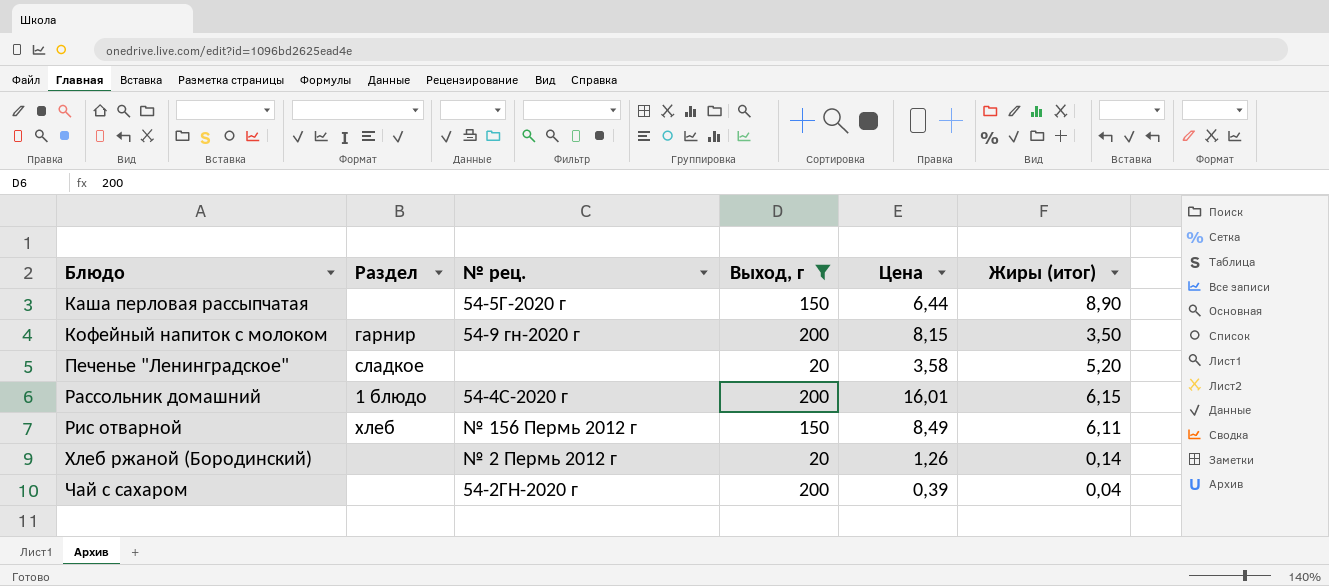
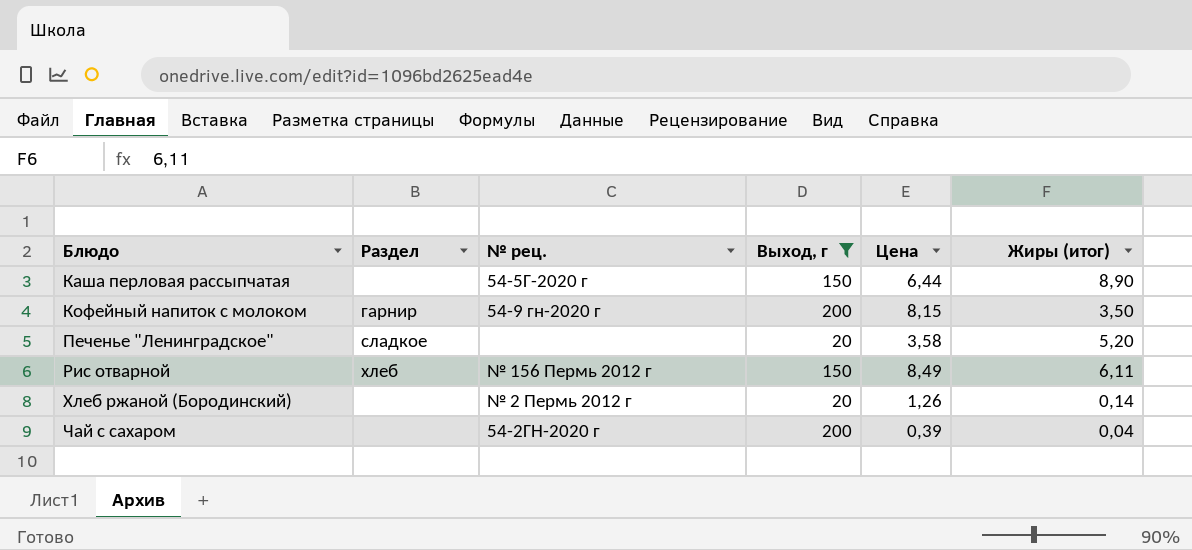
row Рассольник домашний: 1 блюдо | 54-4С-2020 г | 200 | 16,01 | 6,15 -> none

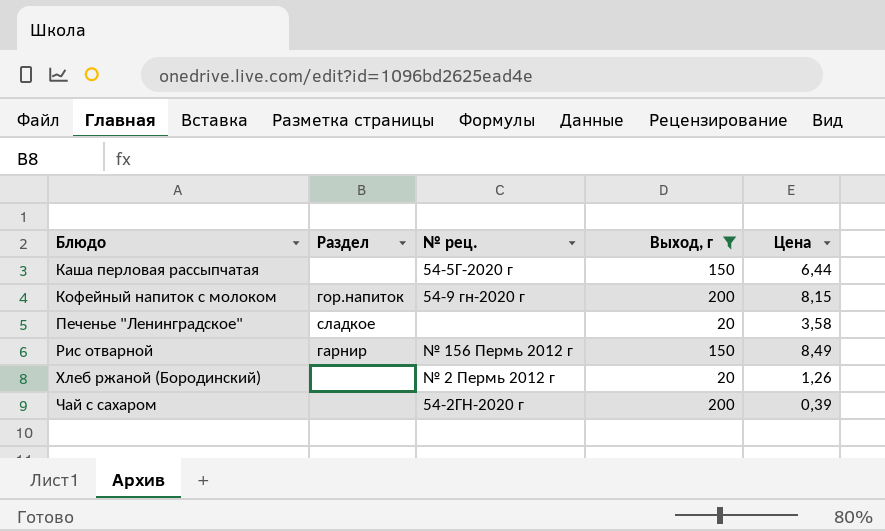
column Жиры (итог) | position: 6 -> none
Кофейный напиток с молоком | Раздел: гарнир -> гор.напиток
Рис отварной | Раздел: хлеб -> гарнир

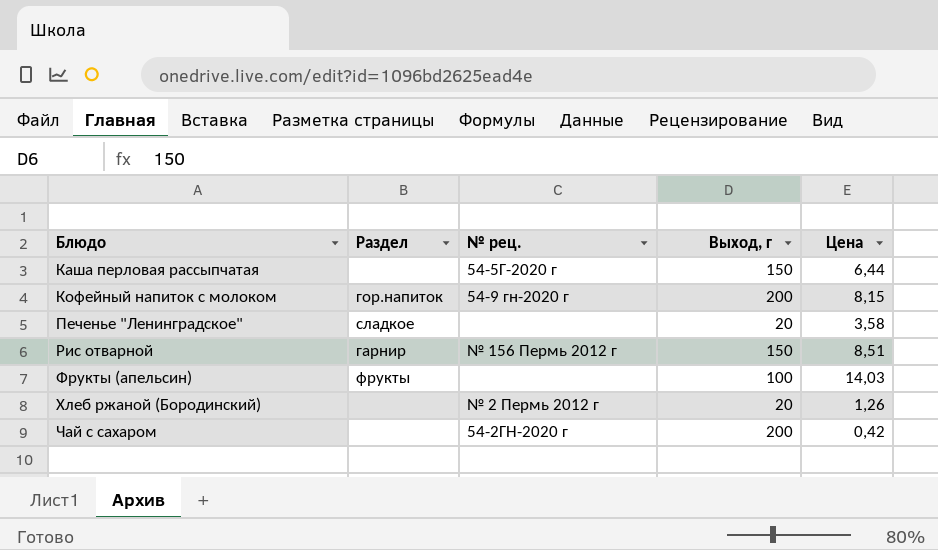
filter: Выход, г != 100 -> none
Рис отварной | Цена: 8,49 -> 8,51
Чай с сахаром | Цена: 0,39 -> 0,42

